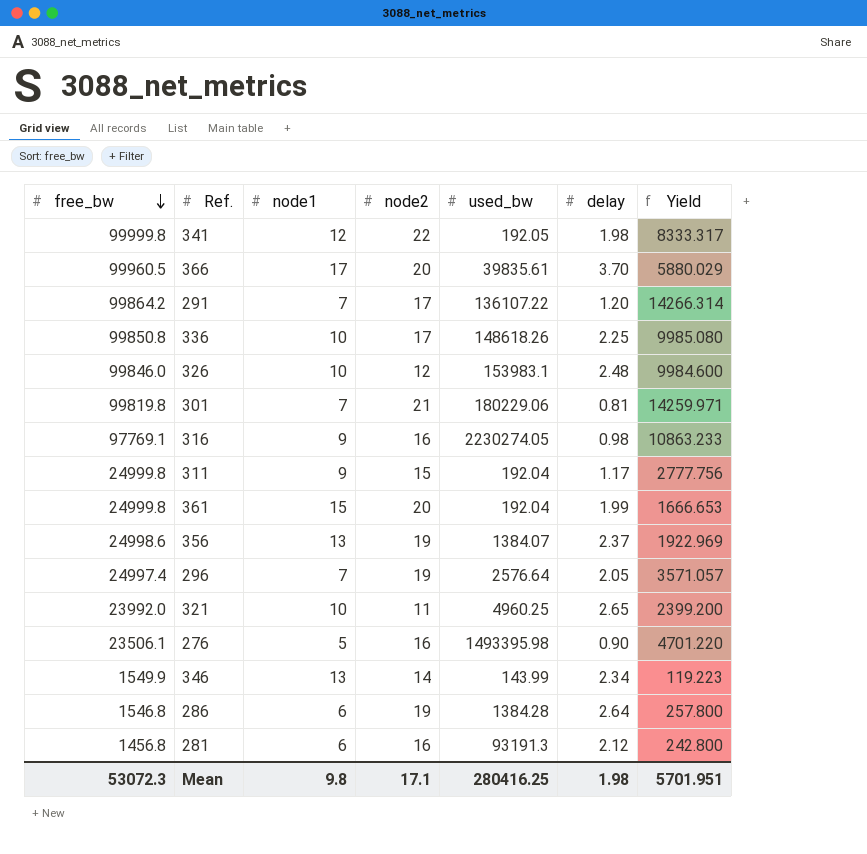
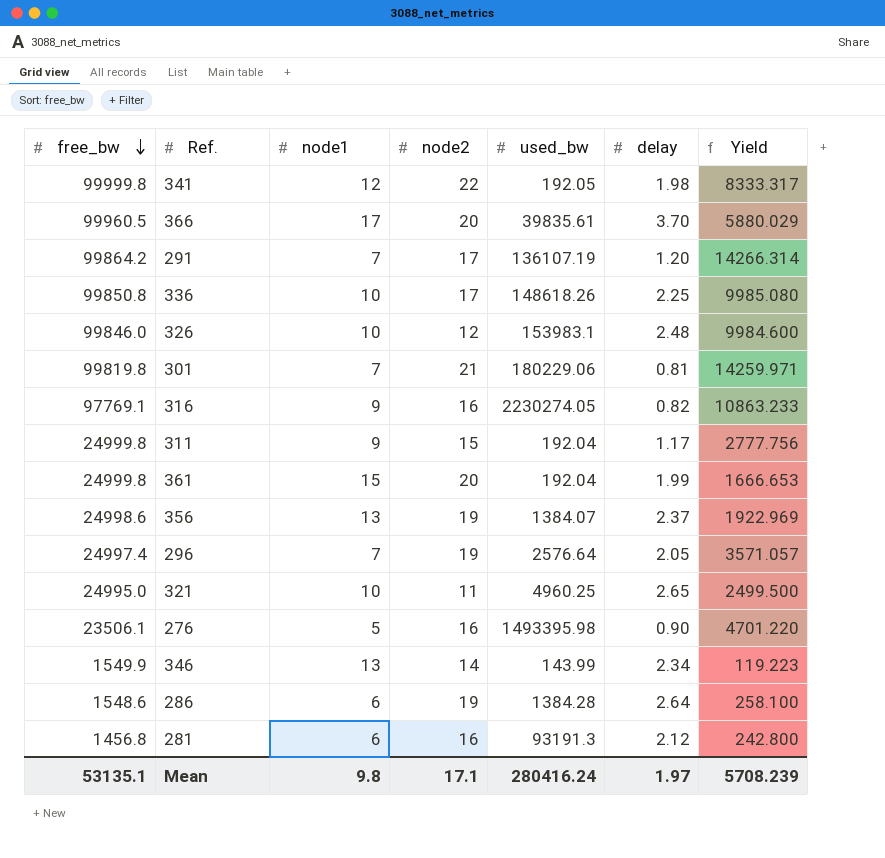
291 | used_bw: 136107.22 -> 136107.19
316 | delay: 0.98 -> 0.82
321 | free_bw: 23992.0 -> 24995.0
321 | Yield: 2399.200 -> 2499.500
286 | free_bw: 1546.8 -> 1548.6
286 | Yield: 257.800 -> 258.100
Mean | free_bw: 53072.3 -> 53135.1
Mean | used_bw: 280416.25 -> 280416.24
Mean | delay: 1.98 -> 1.97
Mean | Yield: 5701.951 -> 5708.239

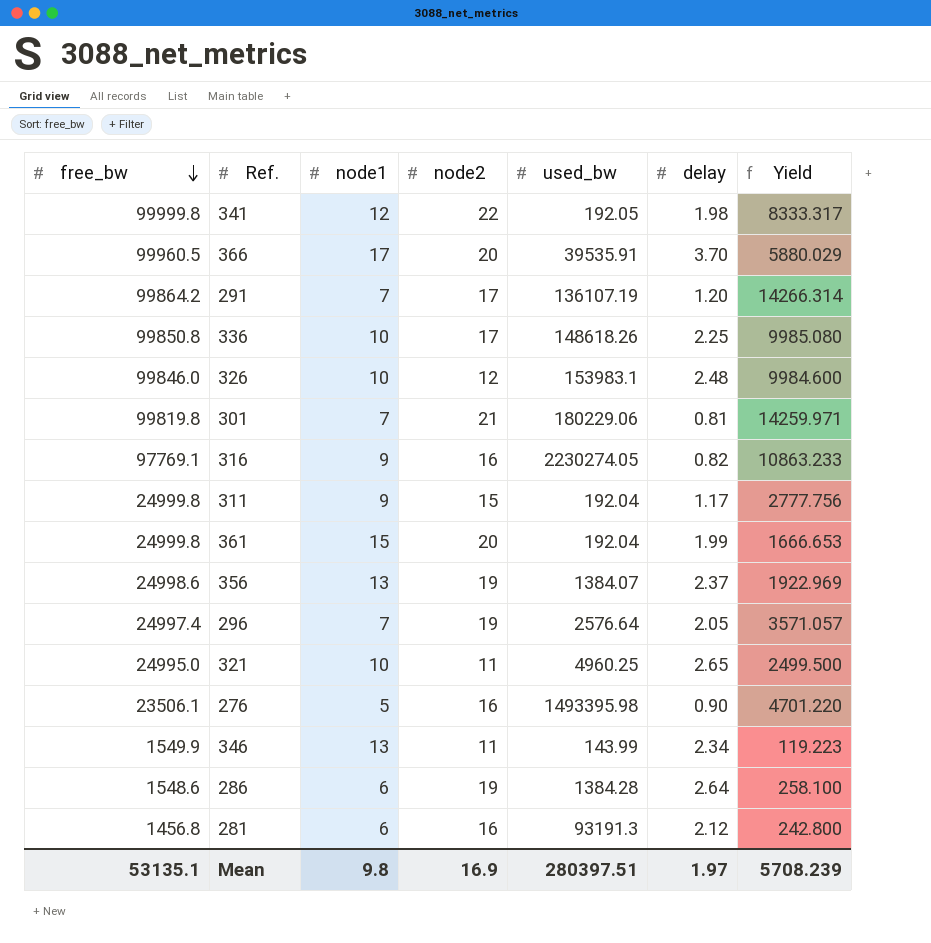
366 | used_bw: 39835.61 -> 39535.91
346 | node2: 14 -> 11
Mean | node2: 17.1 -> 16.9
Mean | used_bw: 280416.24 -> 280397.51

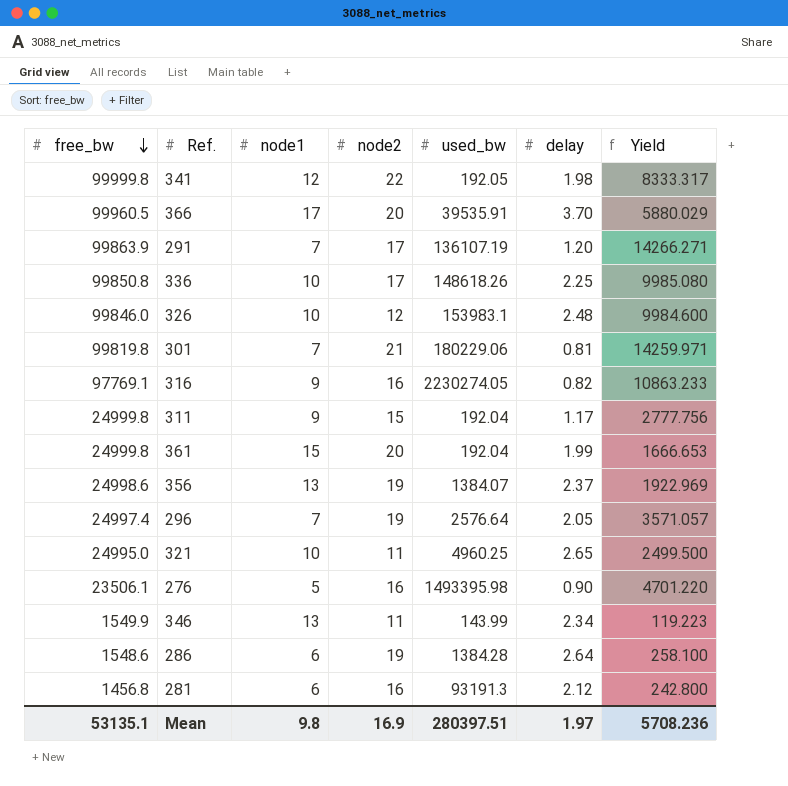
291 | free_bw: 99864.2 -> 99863.9
291 | Yield: 14266.314 -> 14266.271
Mean | Yield: 5708.239 -> 5708.236

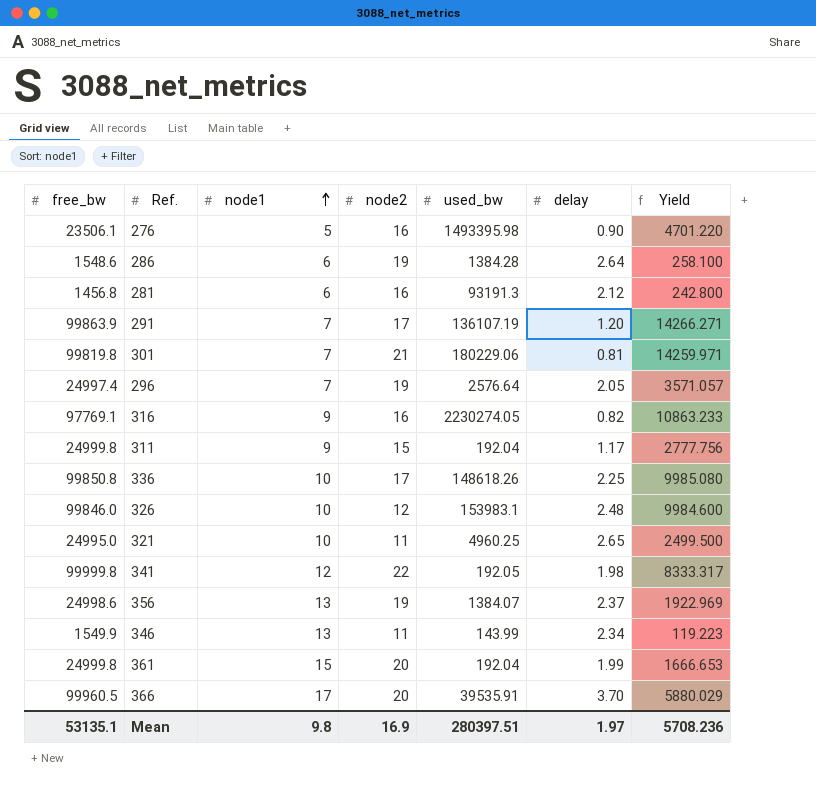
row order: free_bw descending -> node1 ascending

